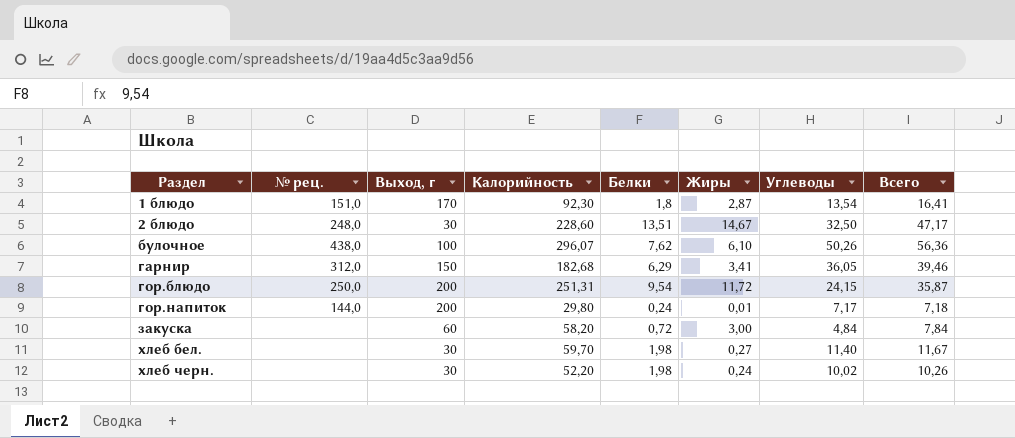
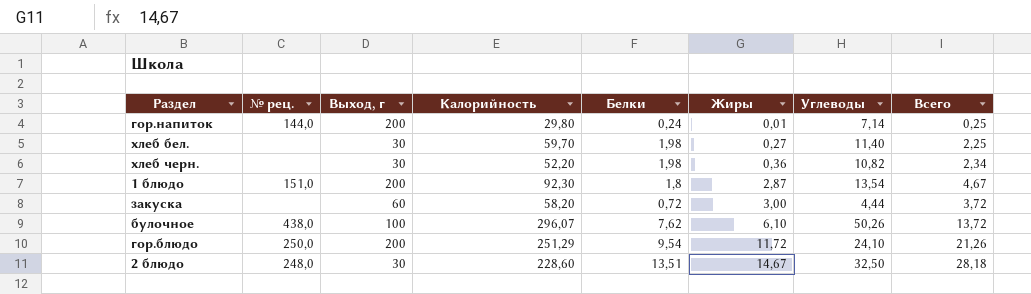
row order: Раздел ascending -> Жиры ascending
column Всего | formula: [Жиры] + [Углеводы] -> [Белки] + [Жиры]
row гарнир: 312,0 | 150 | 182,68 | 6,29 | 3,41 | 36,05 | 39,46 -> none
гор.напиток | Углеводы: 7,17 -> 7,14
хлеб черн. | Жиры: 0,24 -> 0,36
хлеб черн. | Углеводы: 10,02 -> 10,82
1 блюдо | Выход, г: 170 -> 200
закуска | Углеводы: 4,84 -> 4,44
гор.блюдо | Калорийность: 251,31 -> 251,29
гор.блюдо | Углеводы: 24,15 -> 24,10

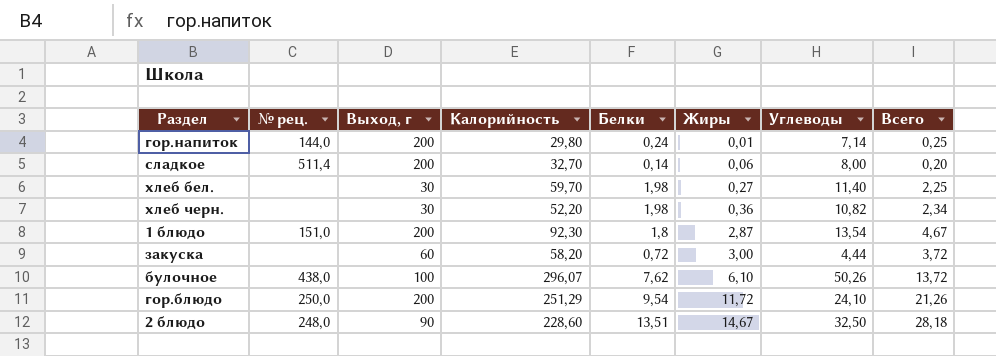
row сладкое: none -> 511,4 | 200 | 32,70 | 0,14 | 0,06 | 8,00 | 0,20
2 блюдо | Выход, г: 30 -> 90

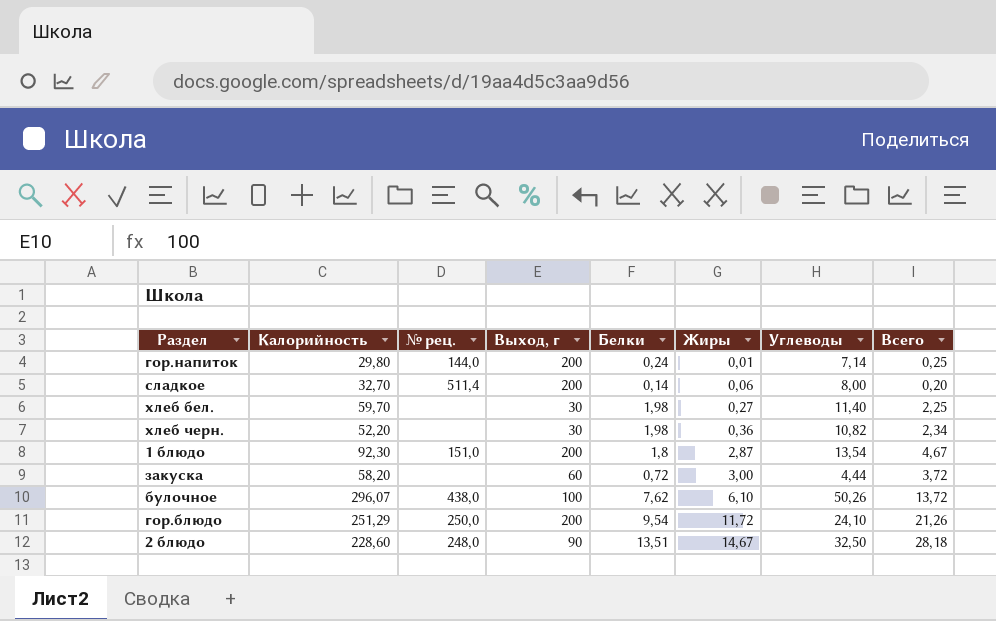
column Калорийность | position: 4 -> 2

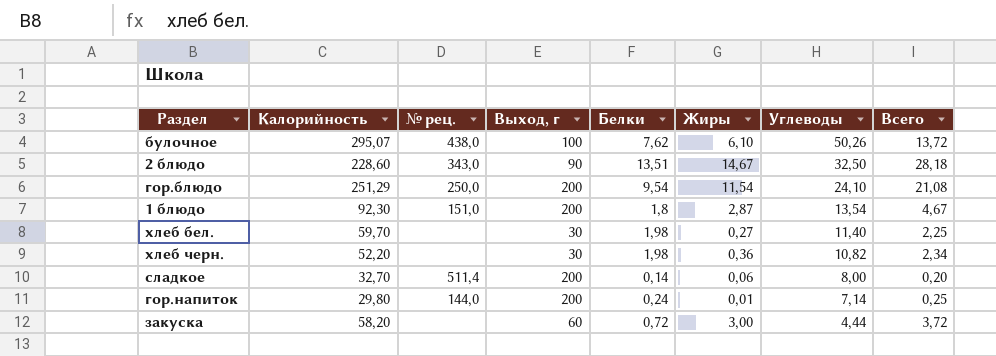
row order: Жиры ascending -> Углеводы descending
булочное | Калорийность: 296,07 -> 295,07
2 блюдо | № рец.: 248,0 -> 343,0
гор.блюдо | Жиры: 11,72 -> 11,54
гор.блюдо | Всего: 21,26 -> 21,08

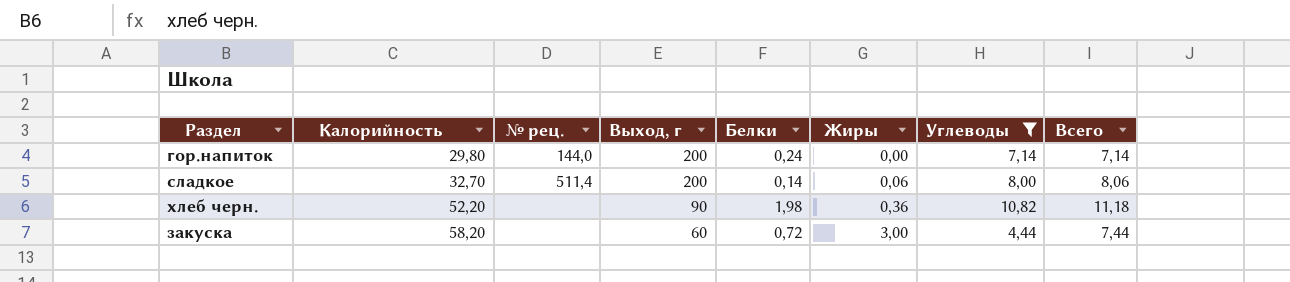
filter: none -> Углеводы <= 10,82
row order: Углеводы descending -> Калорийность ascending
column Всего | formula: [Белки] + [Жиры] -> [Жиры] + [Углеводы]
гор.напиток | Жиры: 0,01 -> 0,00
хлеб черн. | Выход, г: 30 -> 90

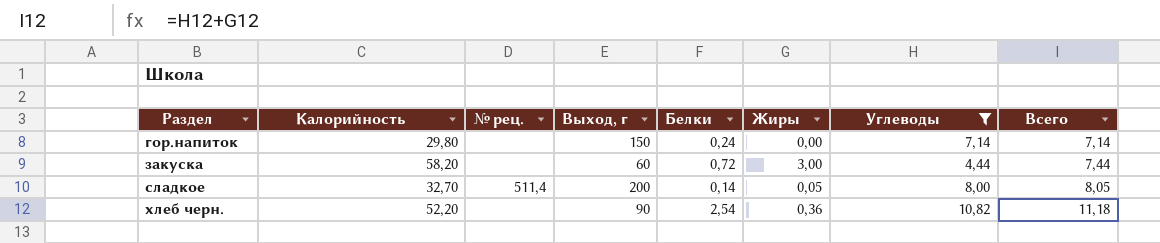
row order: Калорийность ascending -> Раздел ascending
гор.напиток | № рец.: 144,0 -> none
гор.напиток | Выход, г: 200 -> 150
сладкое | Жиры: 0,06 -> 0,05
сладкое | Всего: 8,06 -> 8,05
хлеб черн. | Белки: 1,98 -> 2,54

